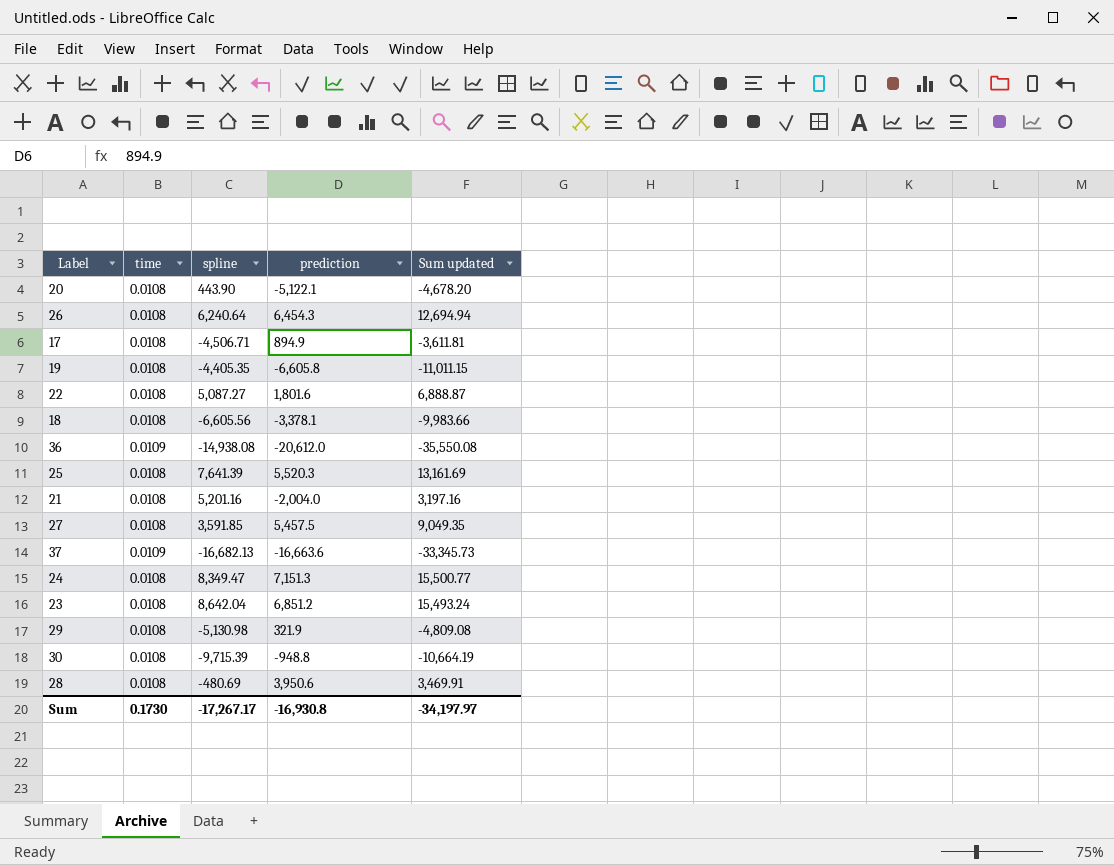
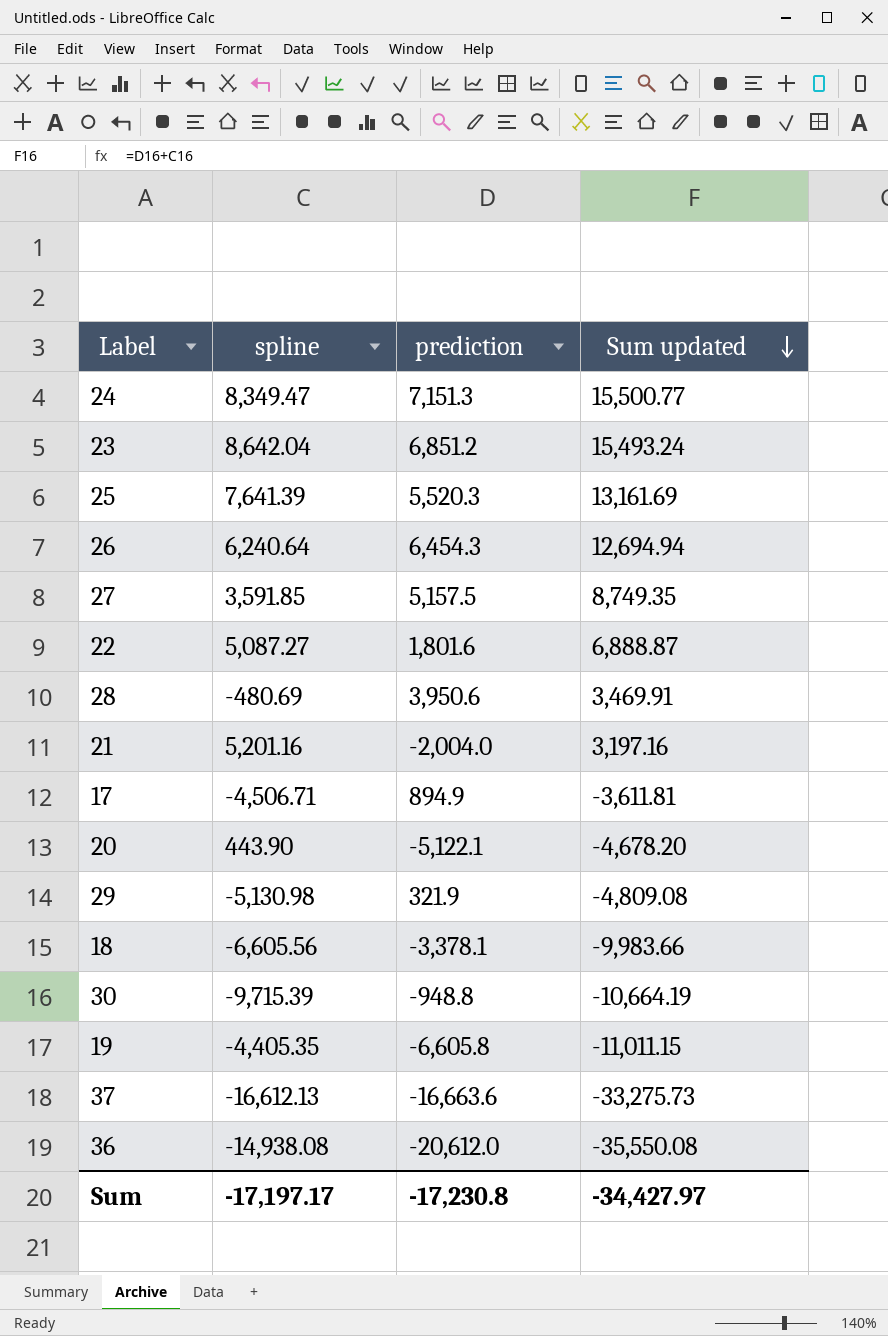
row order: none -> Sum updated descending
column time | position: 2 -> none
27 | prediction: 5,457.5 -> 5,157.5
27 | Sum updated: 9,049.35 -> 8,749.35
37 | spline: -16,682.13 -> -16,612.13
37 | Sum updated: -33,345.73 -> -33,275.73
Sum | spline: -17,267.17 -> -17,197.17
Sum | prediction: -16,930.8 -> -17,230.8
Sum | Sum updated: -34,197.97 -> -34,427.97

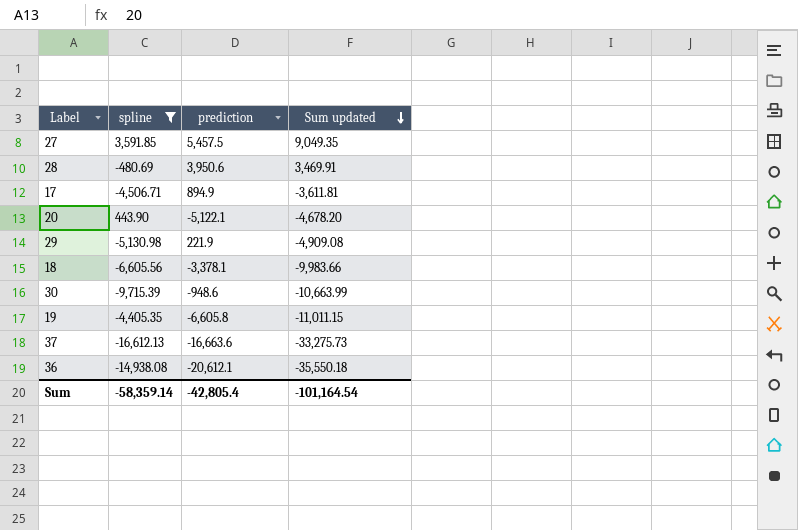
filter: none -> spline <= 3,591.85
27 | prediction: 5,157.5 -> 5,457.5
27 | Sum updated: 8,749.35 -> 9,049.35
29 | prediction: 321.9 -> 221.9
29 | Sum updated: -4,809.08 -> -4,909.08
30 | prediction: -948.8 -> -948.6
30 | Sum updated: -10,664.19 -> -10,663.99
36 | prediction: -20,612.0 -> -20,612.1
36 | Sum updated: -35,550.08 -> -35,550.18
Sum | spline: -17,197.17 -> -58,359.14
Sum | prediction: -17,230.8 -> -42,805.4
Sum | Sum updated: -34,427.97 -> -101,164.54

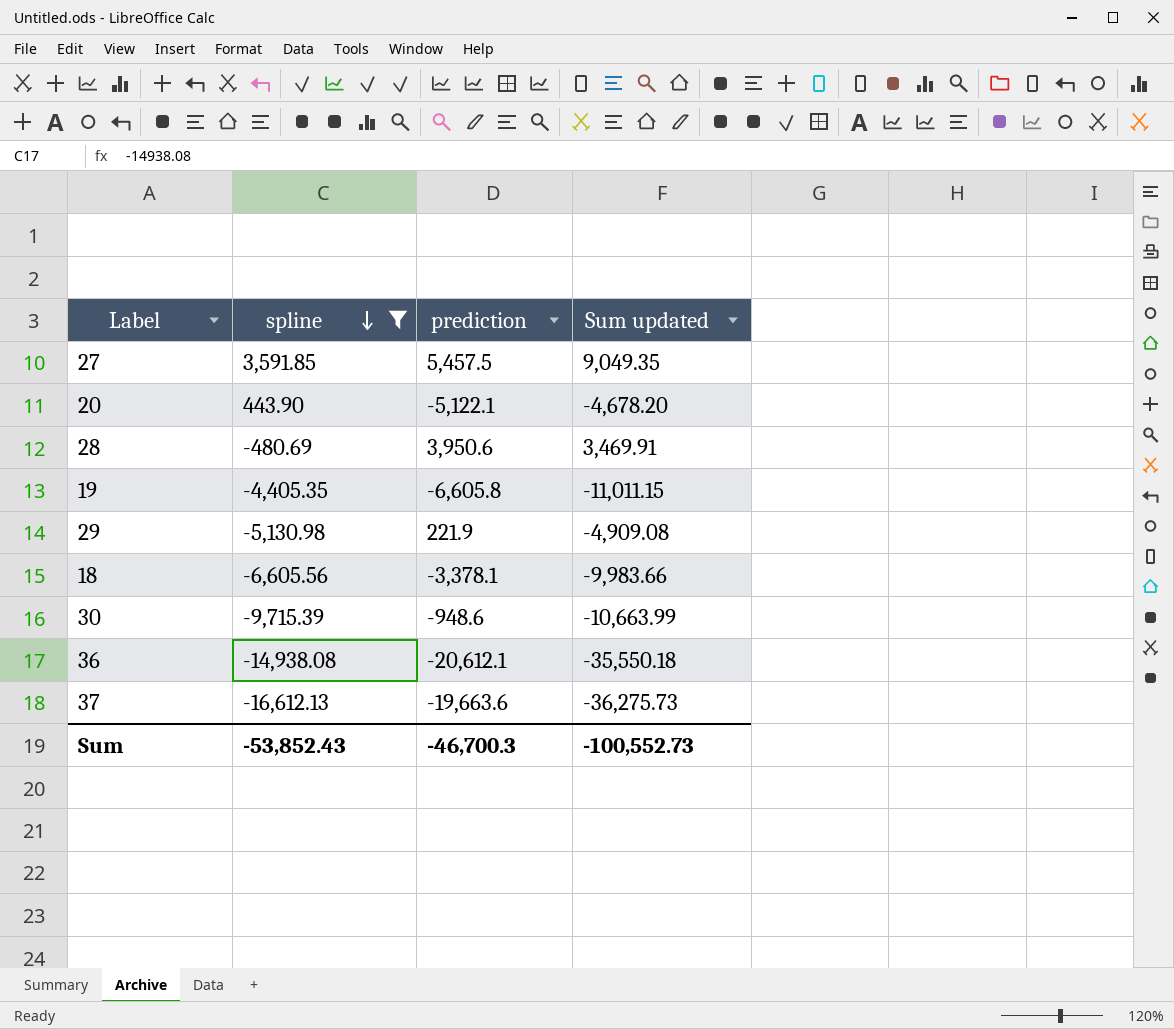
row order: Sum updated descending -> spline descending
row 17: -4,506.71 | 894.9 | -3,611.81 -> none
37 | prediction: -16,663.6 -> -19,663.6
37 | Sum updated: -33,275.73 -> -36,275.73
Sum | spline: -58,359.14 -> -53,852.43
Sum | prediction: -42,805.4 -> -46,700.3
Sum | Sum updated: -101,164.54 -> -100,552.73

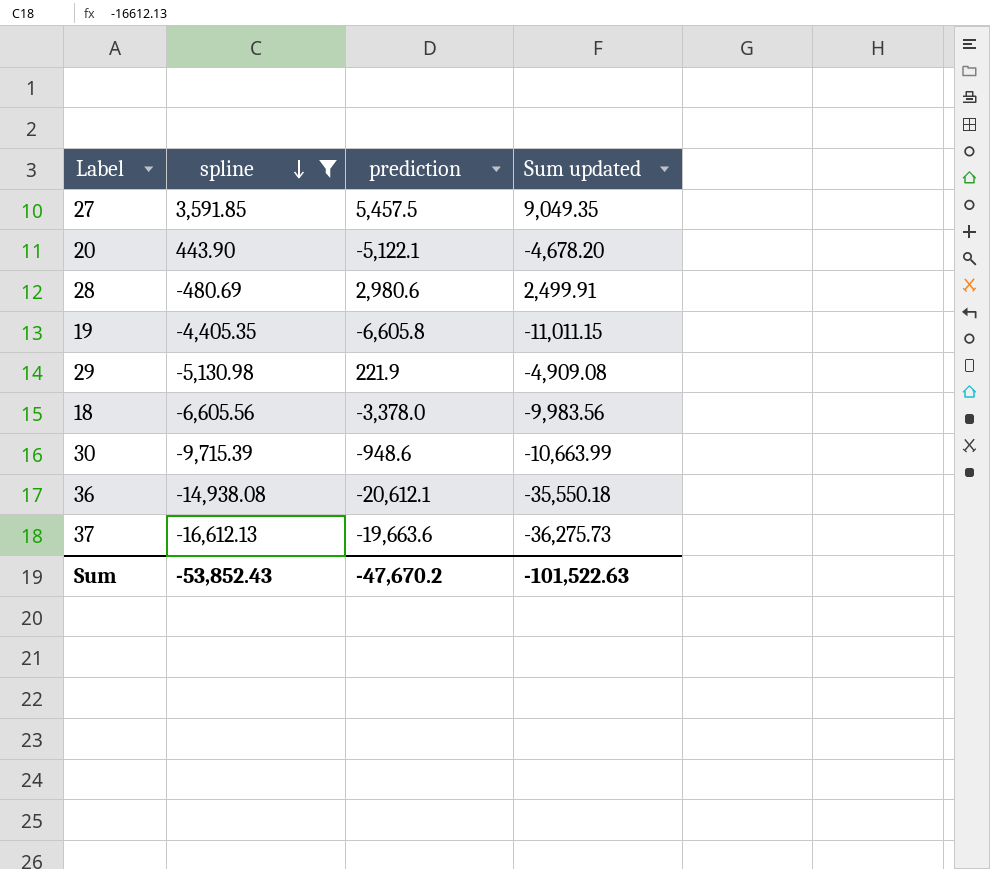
28 | prediction: 3,950.6 -> 2,980.6
28 | Sum updated: 3,469.91 -> 2,499.91
18 | prediction: -3,378.1 -> -3,378.0
18 | Sum updated: -9,983.66 -> -9,983.56
Sum | prediction: -46,700.3 -> -47,670.2
Sum | Sum updated: -100,552.73 -> -101,522.63

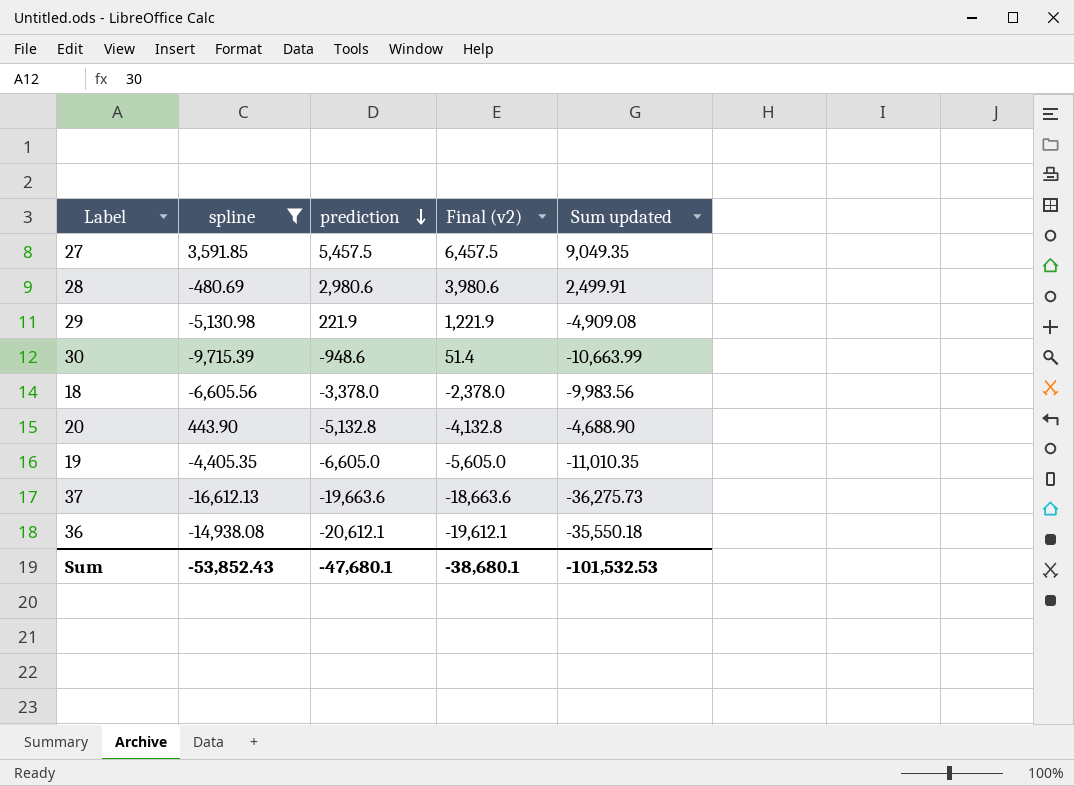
row order: spline descending -> prediction descending
column Final (v2) | formula: none -> [prediction] + 1000
20 | prediction: -5,122.1 -> -5,132.8
20 | Sum updated: -4,678.20 -> -4,688.90
19 | prediction: -6,605.8 -> -6,605.0
19 | Sum updated: -11,011.15 -> -11,010.35
Sum | prediction: -47,670.2 -> -47,680.1
Sum | Sum updated: -101,522.63 -> -101,532.53

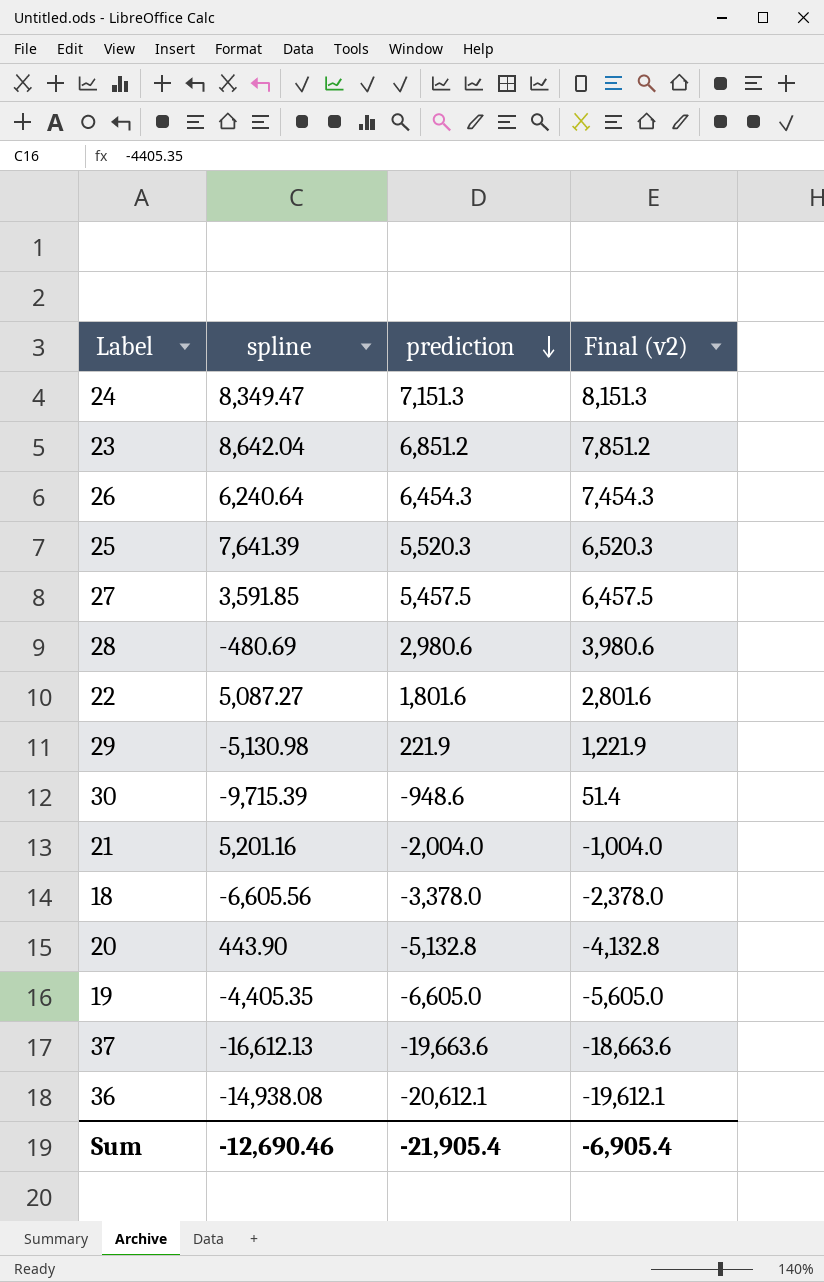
filter: spline <= 3,591.85 -> none
column Sum updated | formula: [spline] + [prediction] -> none
Sum | spline: -53,852.43 -> -12,690.46
Sum | prediction: -47,680.1 -> -21,905.4
Sum | Final (v2): -38,680.1 -> -6,905.4

